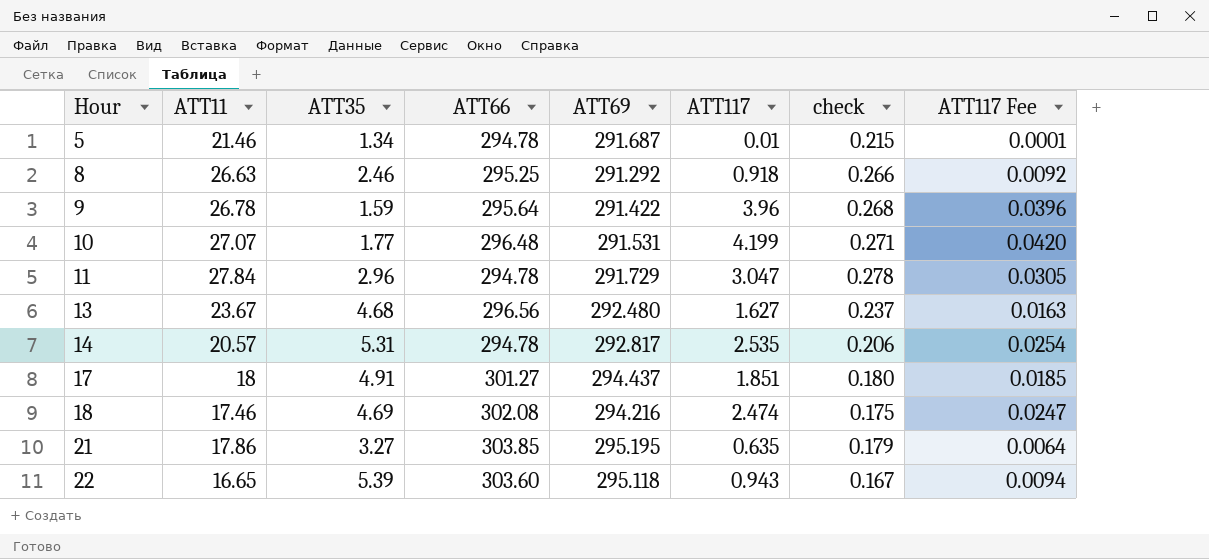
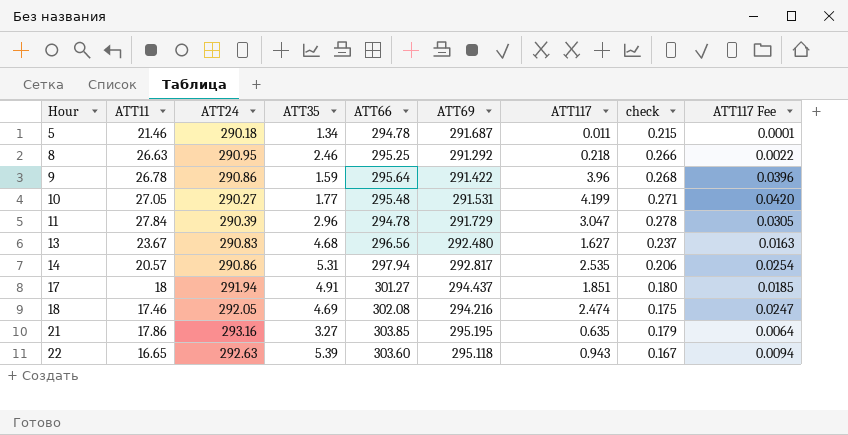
column ATT24 | position: none -> 3
5 | ATT117: 0.01 -> 0.011
8 | ATT117: 0.918 -> 0.218
8 | ATT117 Fee: 0.0092 -> 0.0022
10 | ATT11: 27.07 -> 27.05
10 | ATT66: 296.48 -> 295.48
14 | ATT66: 294.78 -> 297.94

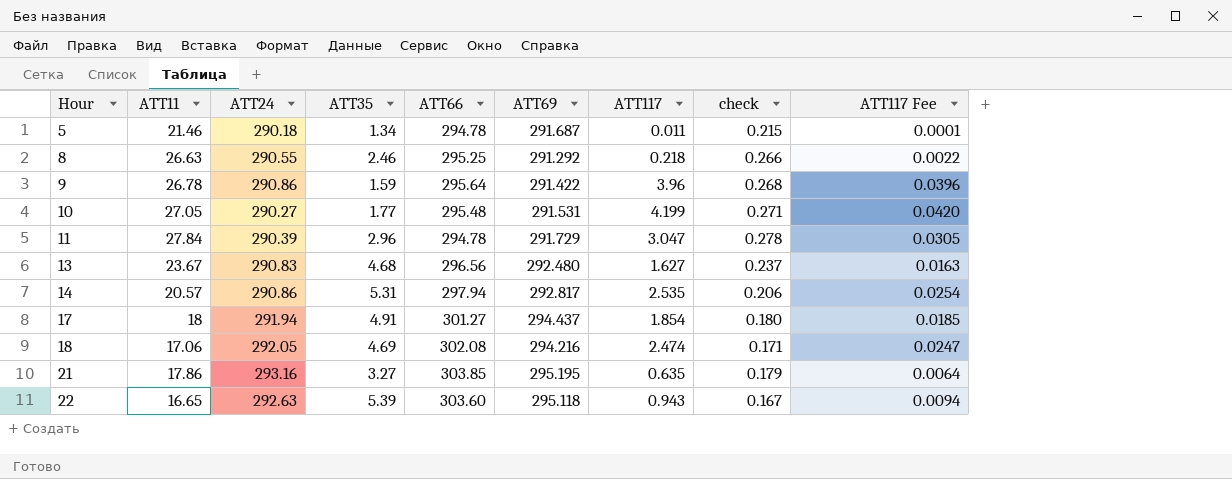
8 | ATT24: 290.95 -> 290.55
17 | ATT117: 1.851 -> 1.854
18 | ATT11: 17.46 -> 17.06
18 | check: 0.175 -> 0.171

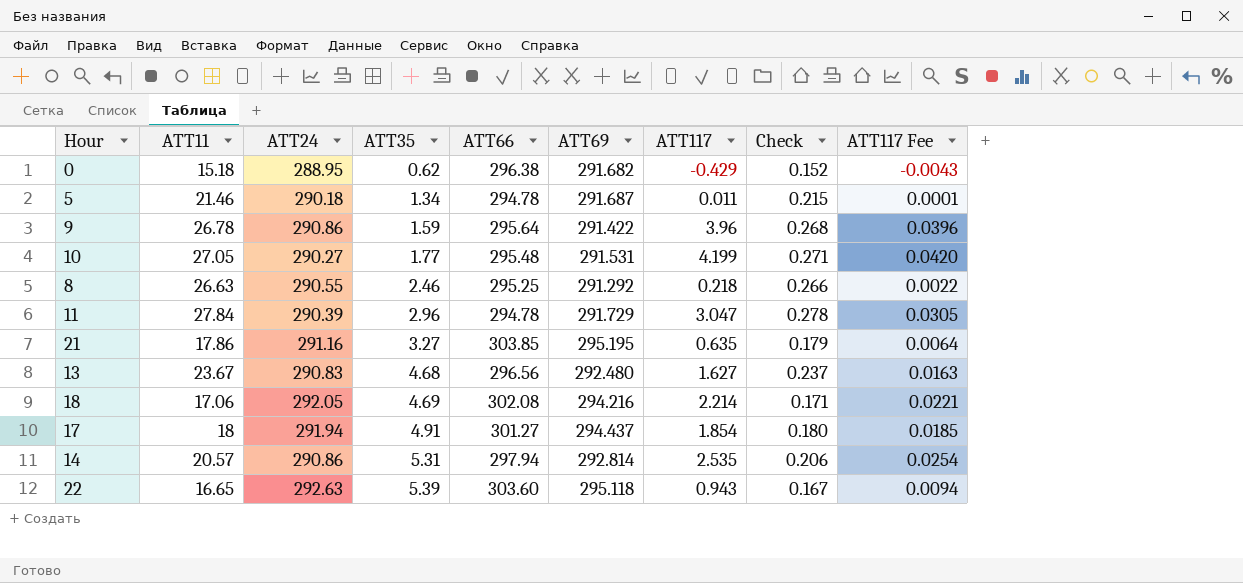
row order: Hour ascending -> ATT35 ascending
column name: check -> Check
row 0: none -> 15.18 | 288.95 | 0.62 | 296.38 | 291.682 | -0.429 | 0.152 | -0.0043
21 | ATT24: 293.16 -> 291.16
18 | ATT117: 2.474 -> 2.214
18 | ATT117 Fee: 0.0247 -> 0.0221
14 | ATT69: 292.817 -> 292.814

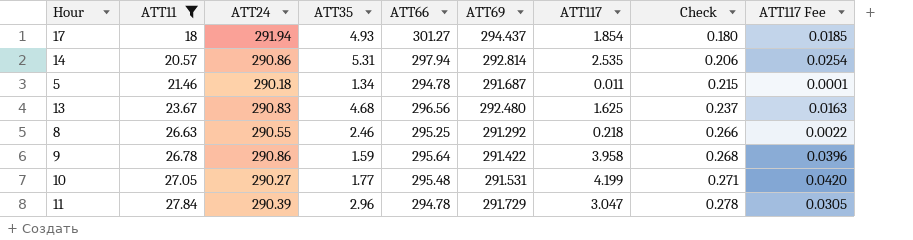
filter: none -> ATT11 >= 18
row order: ATT35 ascending -> ATT11 ascending
17 | ATT35: 4.91 -> 4.93
13 | ATT117: 1.627 -> 1.625
9 | ATT117: 3.96 -> 3.958

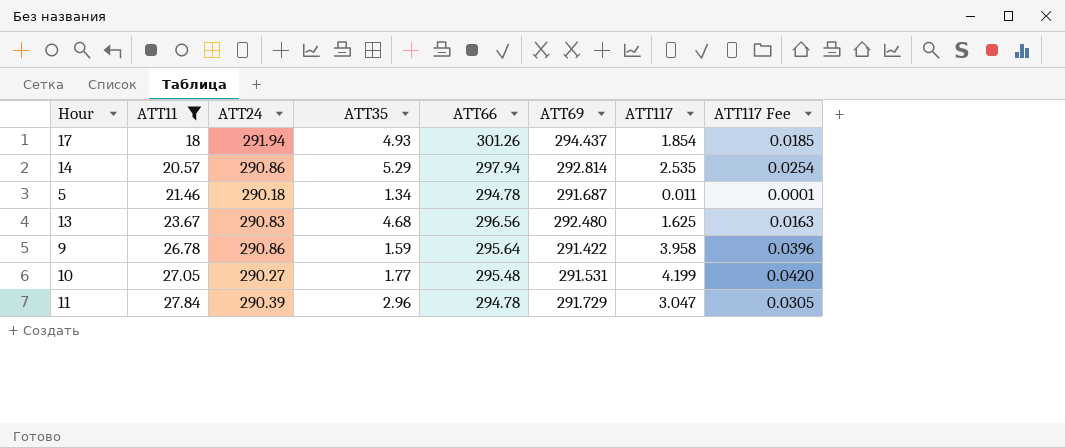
column Check | formula: [ATT11] * 0.01 -> none
row 8: 26.63 | 290.55 | 2.46 | 295.25 | 291.292 | 0.218 | 0.266 | 0.0022 -> none
17 | ATT66: 301.27 -> 301.26
14 | ATT35: 5.31 -> 5.29

